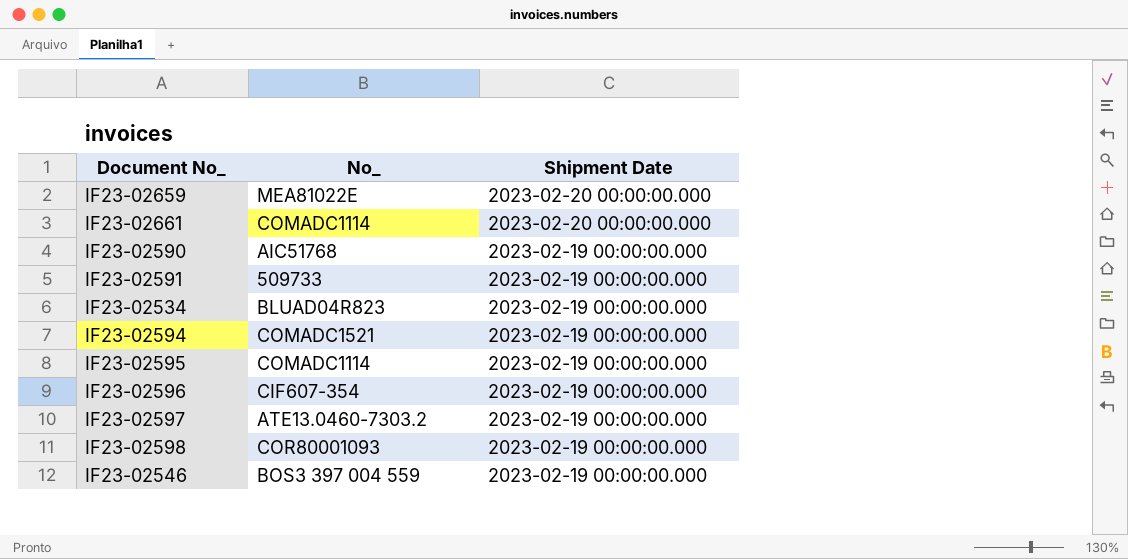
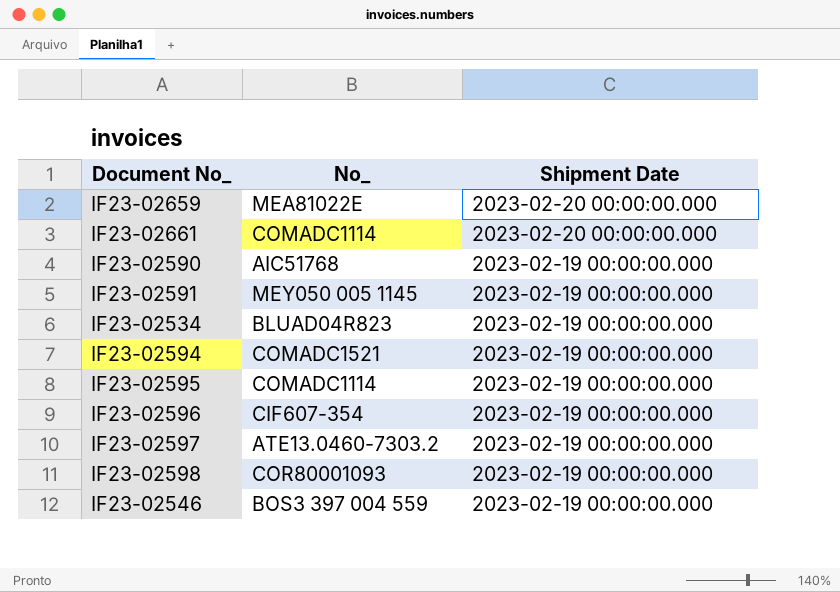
IF23-02591 | No_: 509733 -> MEY050 005 1145

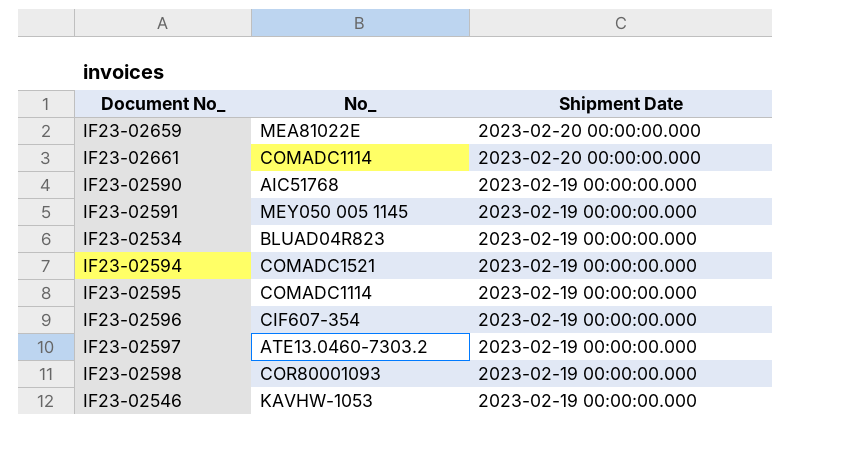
IF23-02546 | No_: BOS3 397 004 559 -> KAVHW-1053

